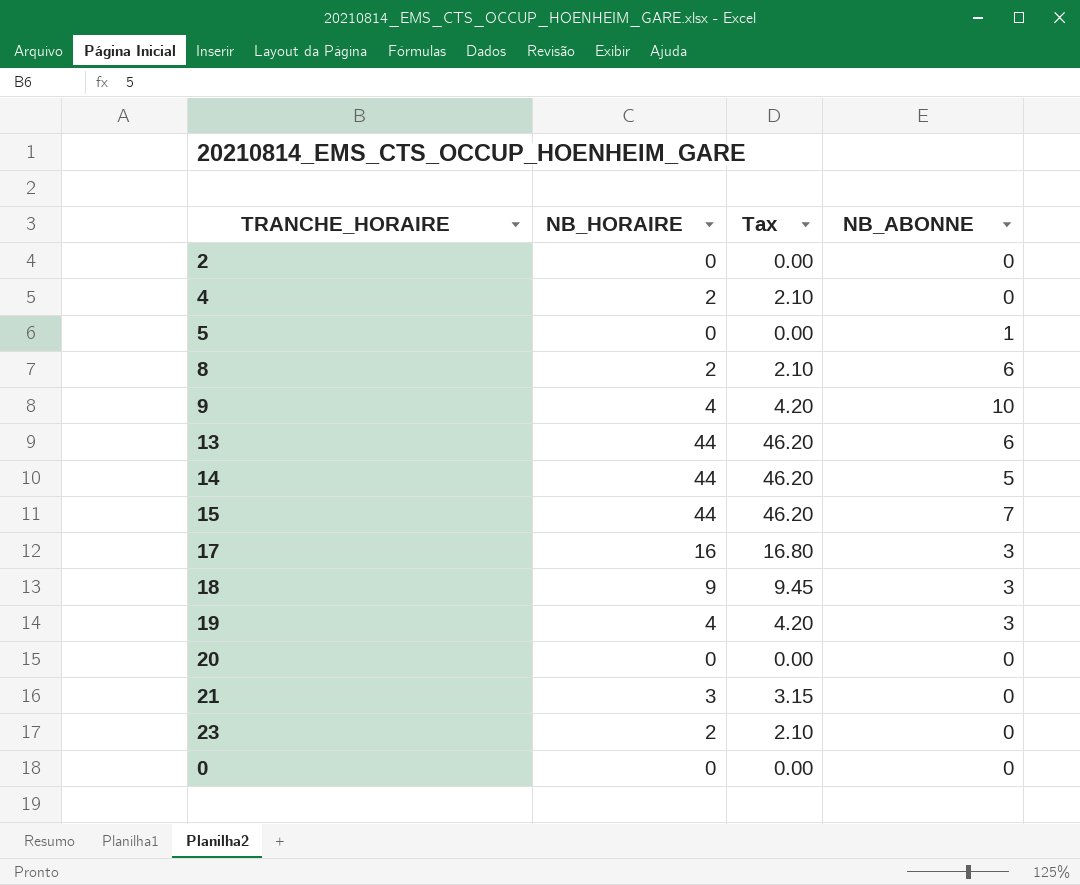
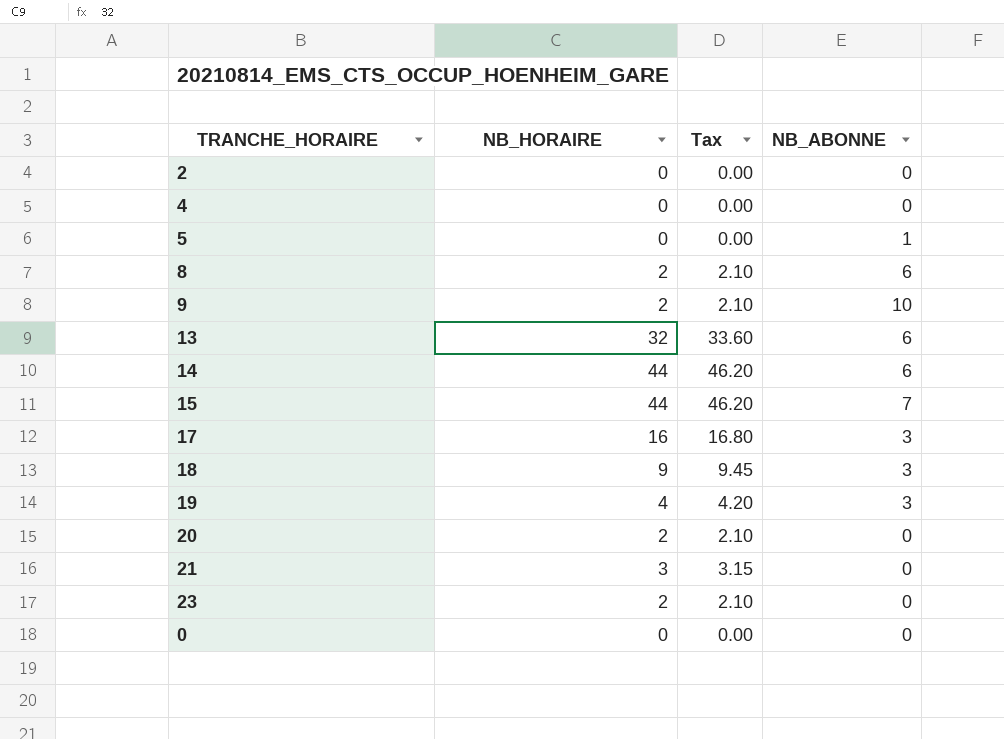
4 | NB_HORAIRE: 2 -> 0
4 | Tax: 2.10 -> 0.00
9 | NB_HORAIRE: 4 -> 2
9 | Tax: 4.20 -> 2.10
13 | NB_HORAIRE: 44 -> 32
13 | Tax: 46.20 -> 33.60
14 | NB_ABONNE: 5 -> 6
20 | NB_HORAIRE: 0 -> 2
20 | Tax: 0.00 -> 2.10

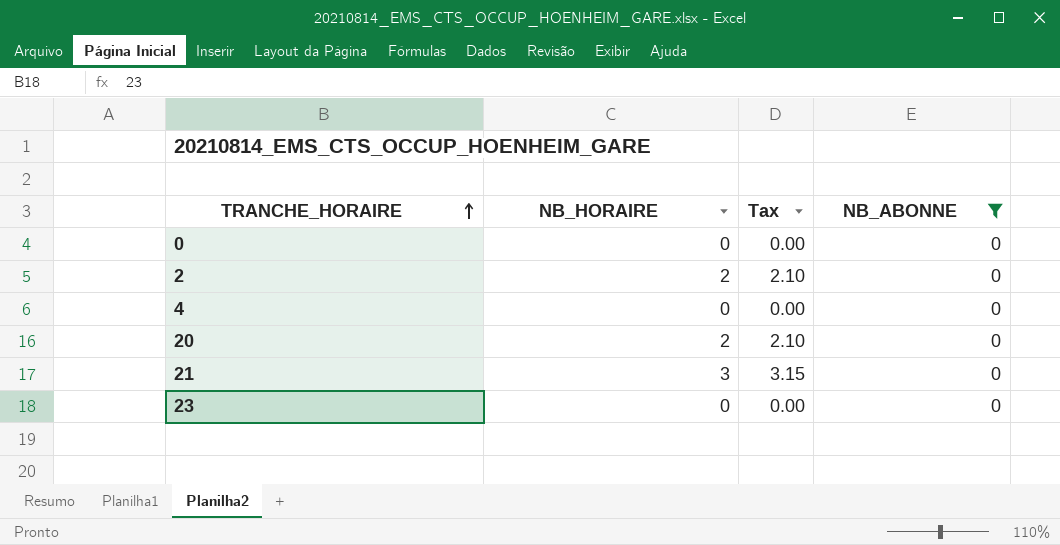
filter: none -> NB_ABONNE = 0
row order: none -> TRANCHE_HORAIRE ascending
2 | NB_HORAIRE: 0 -> 2
2 | Tax: 0.00 -> 2.10
23 | NB_HORAIRE: 2 -> 0
23 | Tax: 2.10 -> 0.00

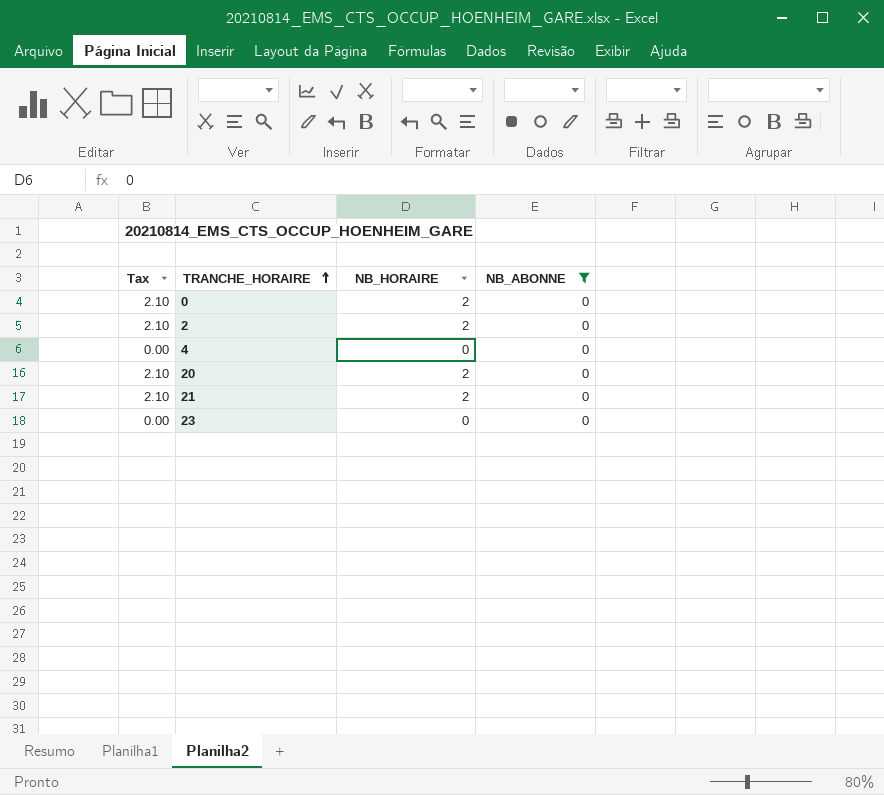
column Tax | position: 3 -> 1
0 | Tax: 0.00 -> 2.10
0 | NB_HORAIRE: 0 -> 2
21 | Tax: 3.15 -> 2.10
21 | NB_HORAIRE: 3 -> 2

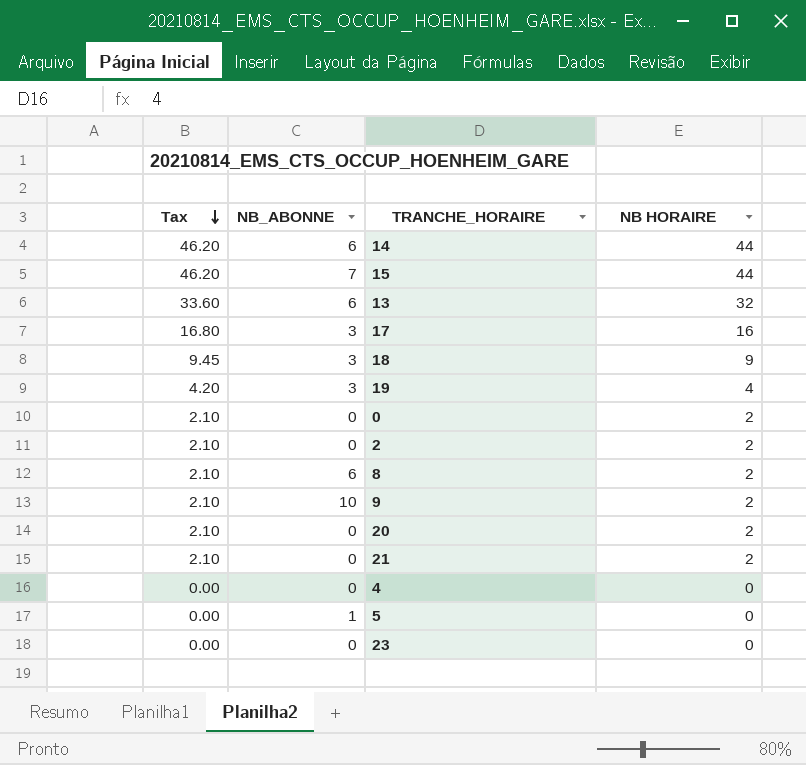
filter: NB_ABONNE = 0 -> none
row order: TRANCHE_HORAIRE ascending -> Tax descending
column NB_ABONNE | position: 4 -> 2
column name: NB_HORAIRE -> NB HORAIRE

